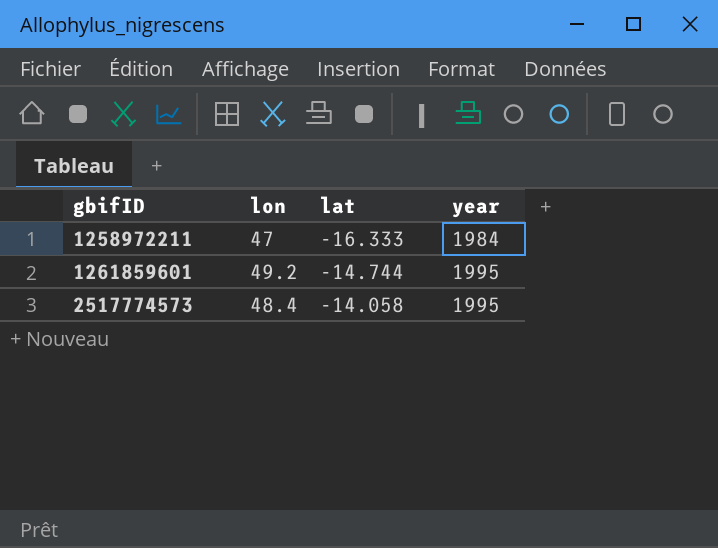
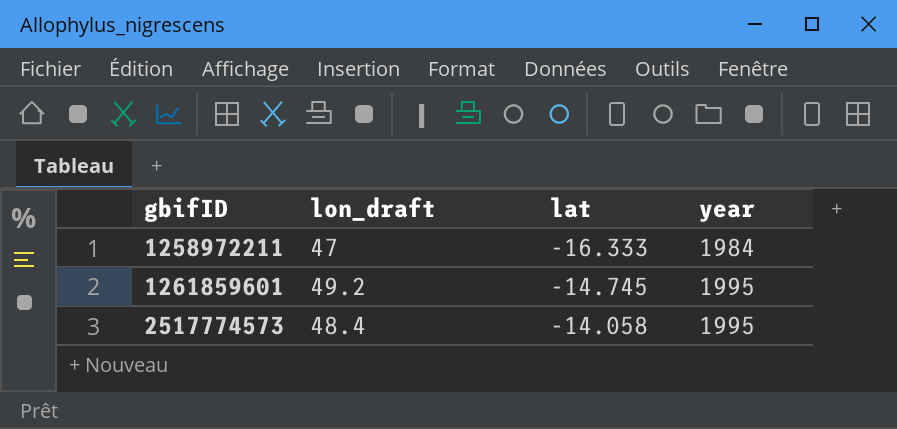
column name: lon -> lon_draft
1261859601 | lat: -14.744 -> -14.745

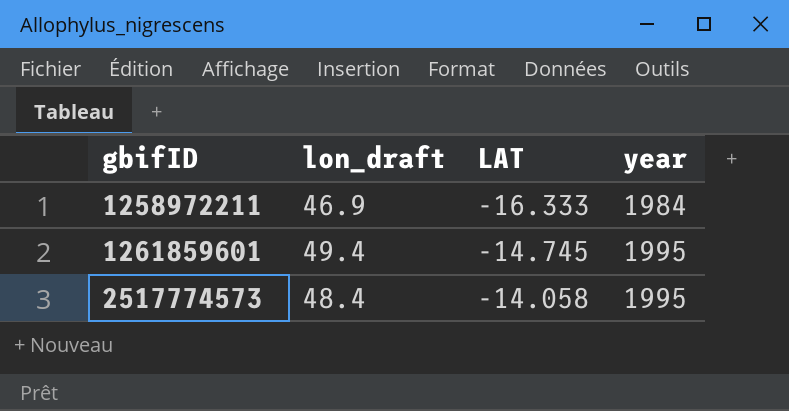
column name: lat -> LAT
1258972211 | lon_draft: 47 -> 46.9
1261859601 | lon_draft: 49.2 -> 49.4

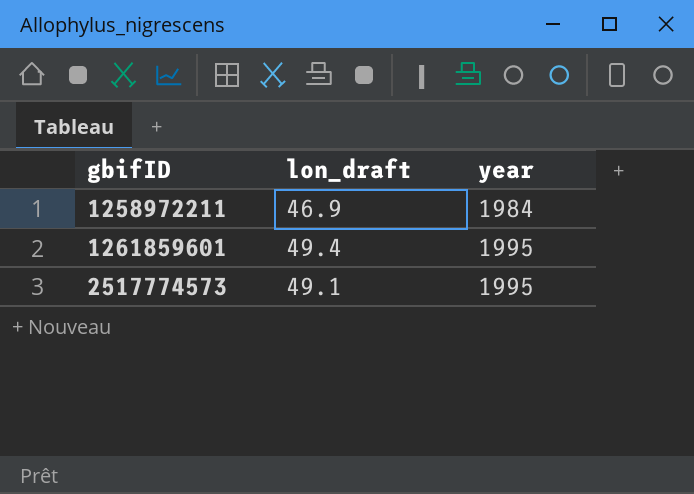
column LAT | position: 3 -> none
2517774573 | lon_draft: 48.4 -> 49.1

